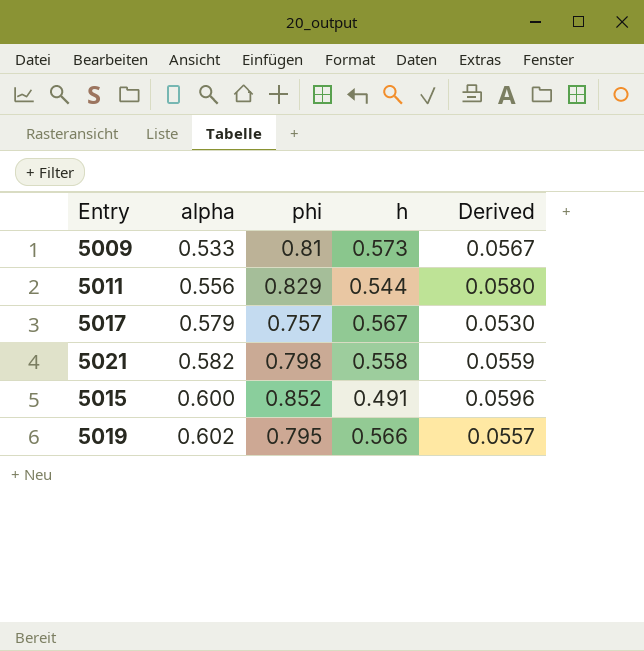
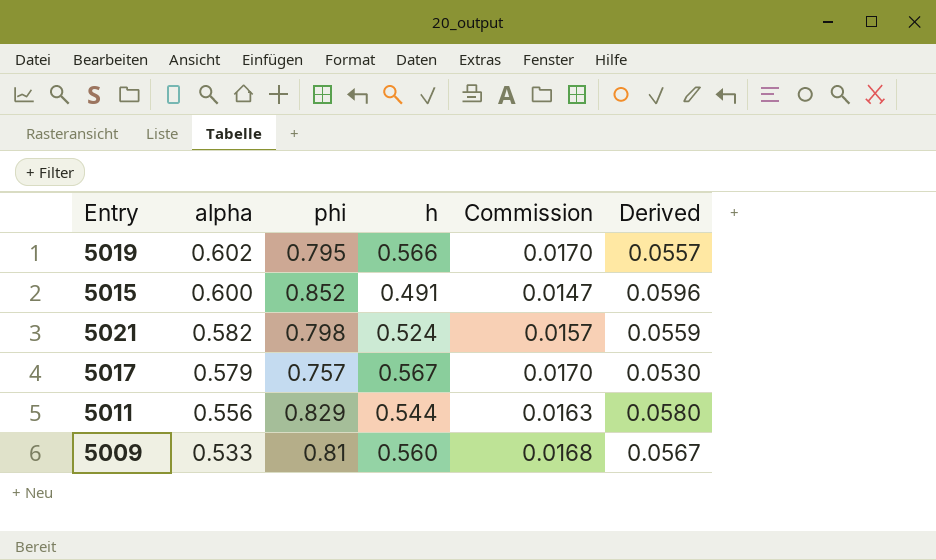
row order: alpha ascending -> alpha descending
column Commission | formula: none -> [h] * 0.03
5021 | h: 0.558 -> 0.524
5009 | h: 0.573 -> 0.560

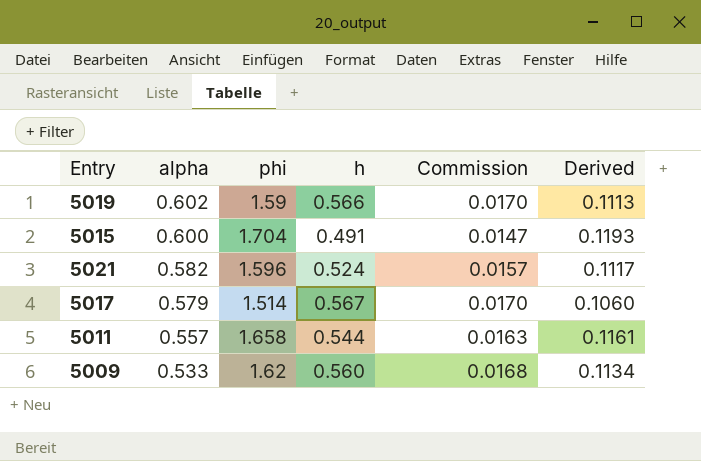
5019 | phi: 0.795 -> 1.59
5019 | Derived: 0.0557 -> 0.1113
5015 | phi: 0.852 -> 1.704
5015 | Derived: 0.0596 -> 0.1193
5021 | phi: 0.798 -> 1.596
5021 | Derived: 0.0559 -> 0.1117
5017 | phi: 0.757 -> 1.514
5017 | Derived: 0.0530 -> 0.1060
5011 | alpha: 0.556 -> 0.557
5011 | phi: 0.829 -> 1.658
5011 | Derived: 0.0580 -> 0.1161
5009 | phi: 0.81 -> 1.62
5009 | Derived: 0.0567 -> 0.1134

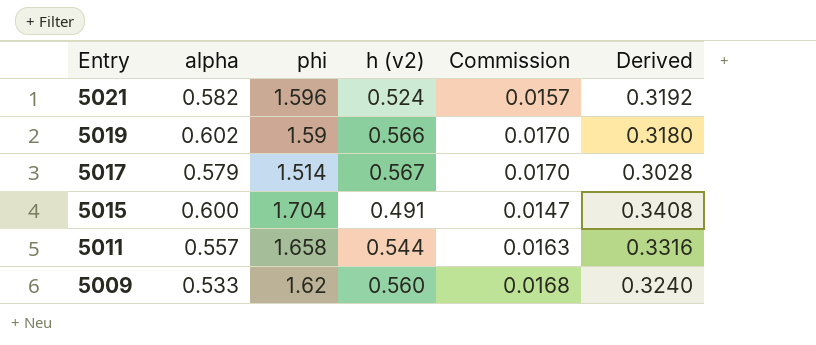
row order: alpha descending -> Entry descending
column name: h -> h (v2)
column Derived | formula: [phi] * 0.07 -> [phi] * 0.2

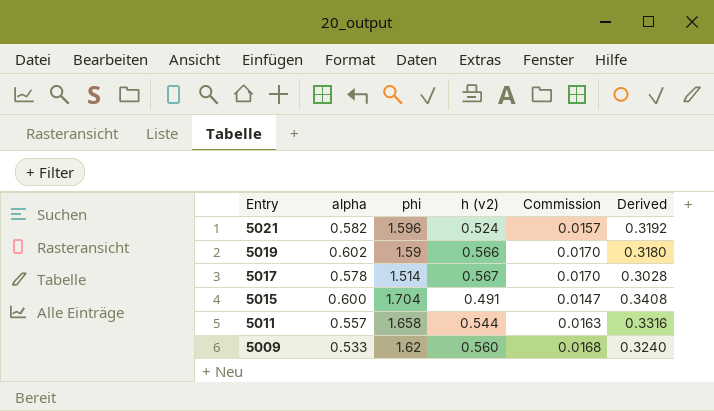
5017 | alpha: 0.579 -> 0.578

